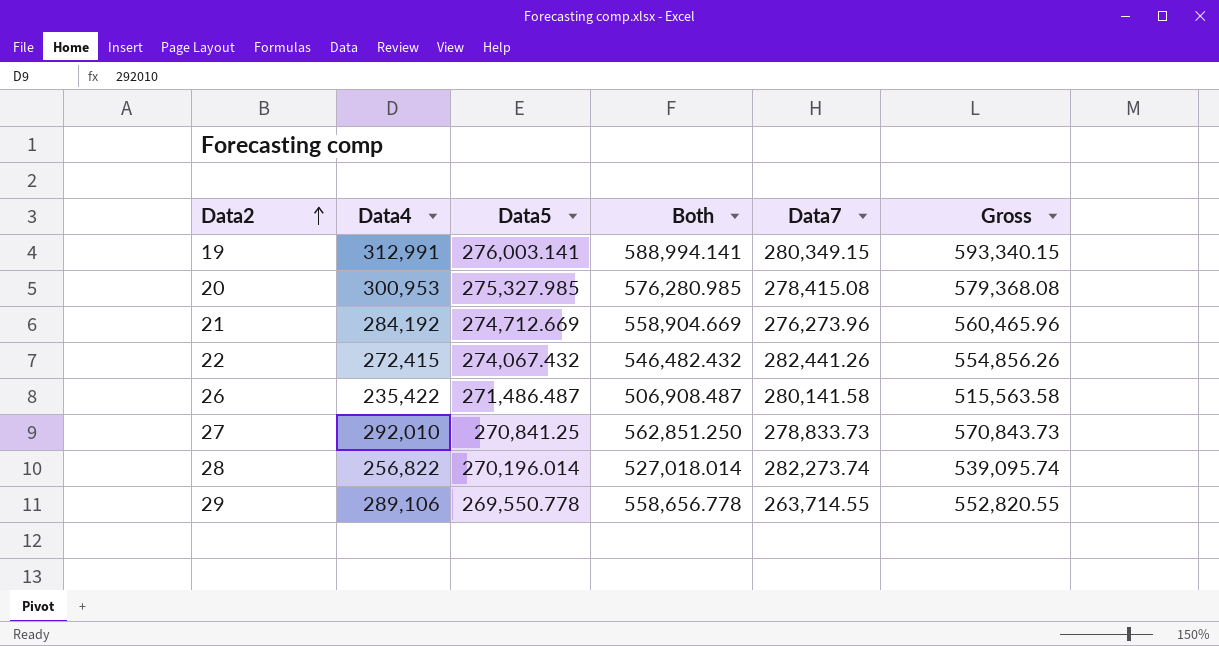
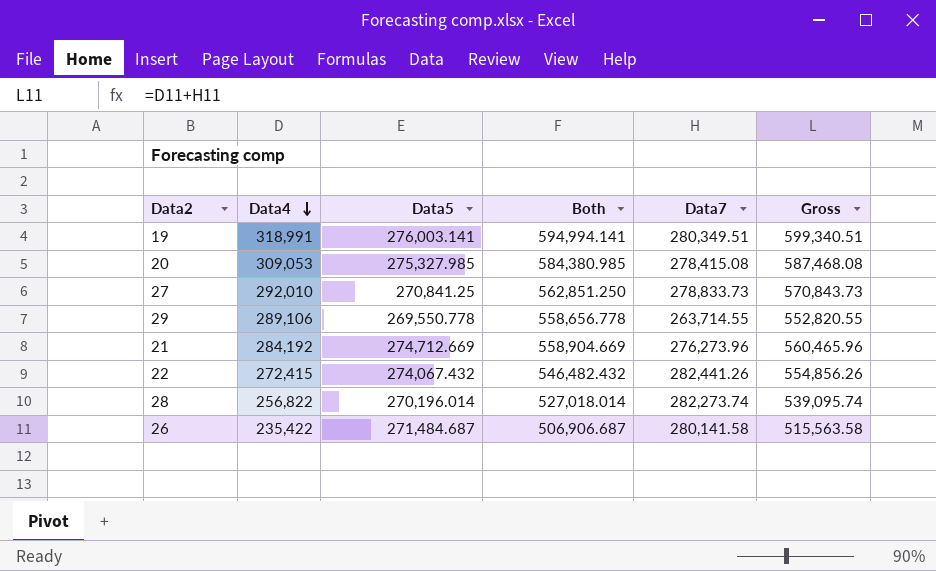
row order: Data2 ascending -> Data4 descending
19 | Data4: 312,991 -> 318,991
19 | Both: 588,994.141 -> 594,994.141
19 | Data7: 280,349.15 -> 280,349.51
19 | Gross: 593,340.15 -> 599,340.51
20 | Data4: 300,953 -> 309,053
20 | Both: 576,280.985 -> 584,380.985
20 | Gross: 579,368.08 -> 587,468.08
26 | Data5: 271,486.487 -> 271,484.687
26 | Both: 506,908.487 -> 506,906.687

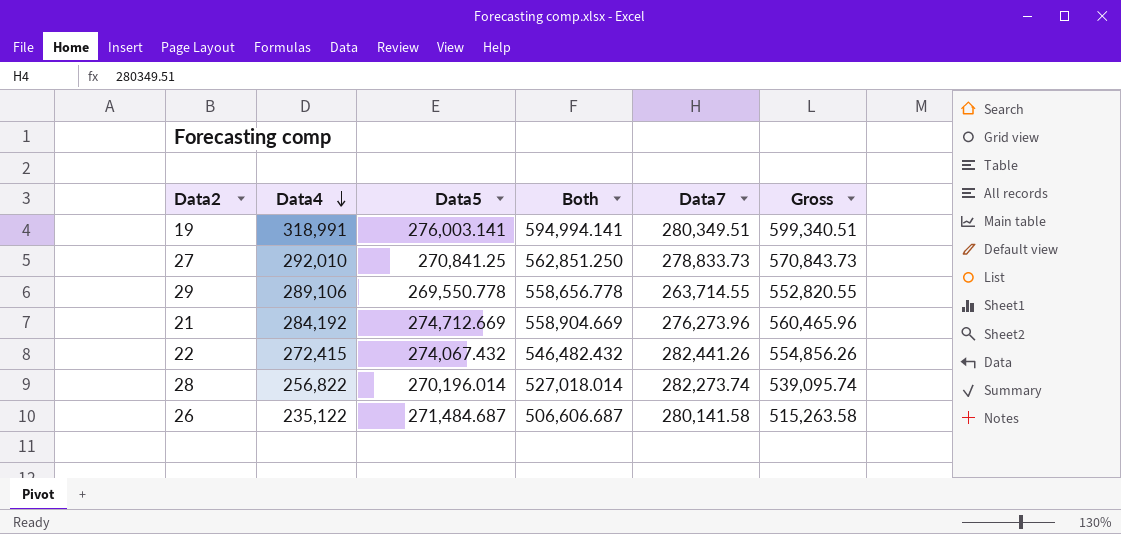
row 20: 309,053 | 275,327.985 | 584,380.985 | 278,415.08 | 587,468.08 -> none
26 | Data4: 235,422 -> 235,122
26 | Both: 506,906.687 -> 506,606.687
26 | Gross: 515,563.58 -> 515,263.58

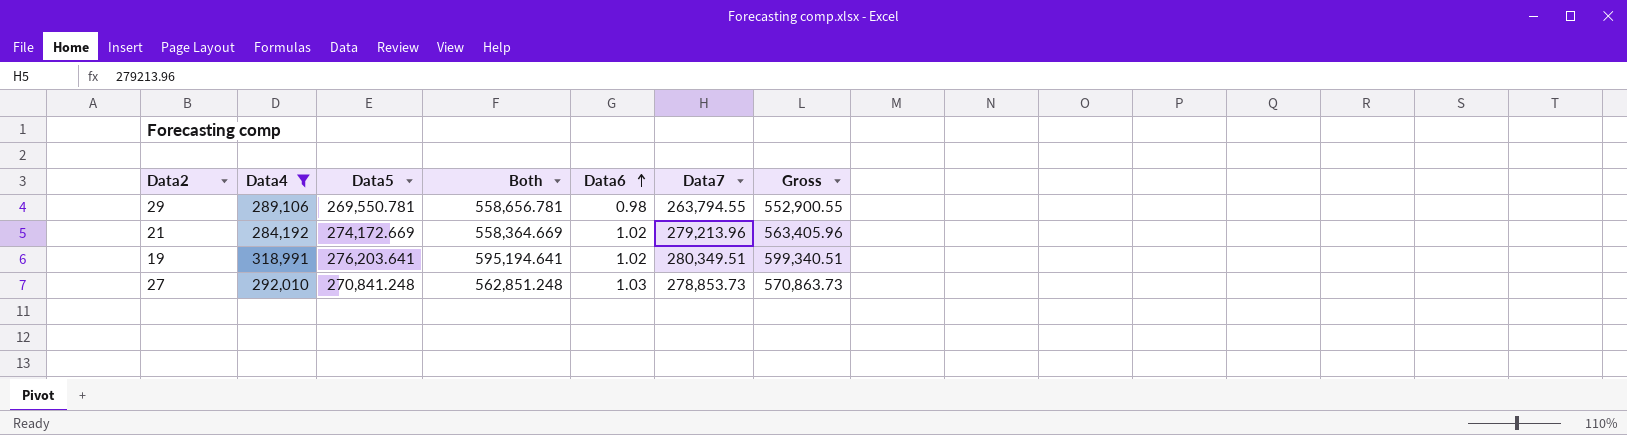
filter: none -> Data4 >= 284,192
row order: Data4 descending -> Data6 ascending
column Data6 | formula: none -> [Data7] / [Data5]
29 | Data5: 269,550.778 -> 269,550.781
29 | Both: 558,656.778 -> 558,656.781
29 | Data7: 263,714.55 -> 263,794.55
29 | Gross: 552,820.55 -> 552,900.55
21 | Data5: 274,712.669 -> 274,172.669
21 | Both: 558,904.669 -> 558,364.669
21 | Data7: 276,273.96 -> 279,213.96
21 | Gross: 560,465.96 -> 563,405.96
19 | Data5: 276,003.141 -> 276,203.641
19 | Both: 594,994.141 -> 595,194.641
27 | Data5: 270,841.25 -> 270,841.248
27 | Both: 562,851.250 -> 562,851.248
27 | Data7: 278,833.73 -> 278,853.73
27 | Gross: 570,843.73 -> 570,863.73

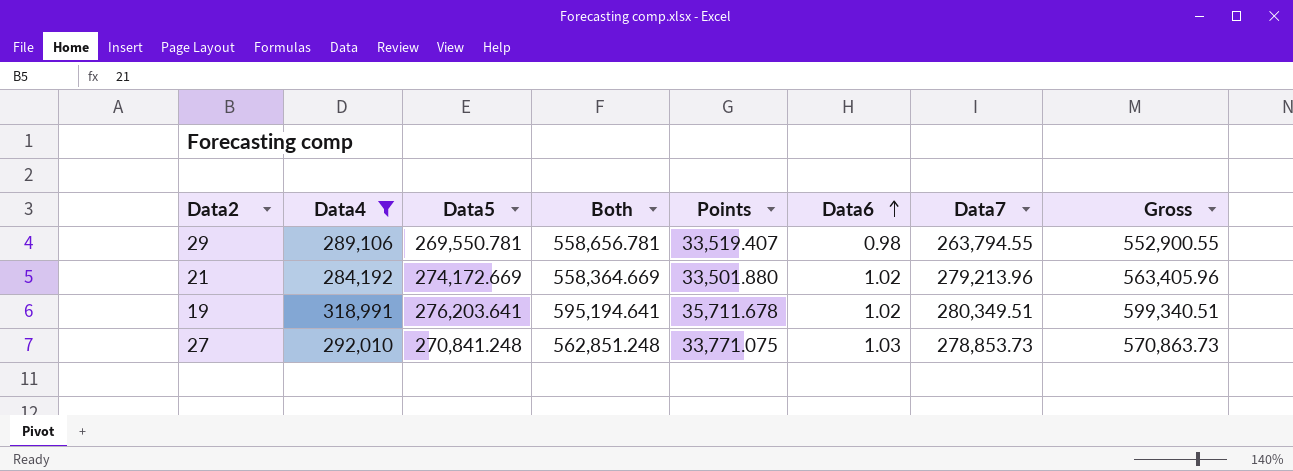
column Points | formula: none -> [Both] * 0.06

